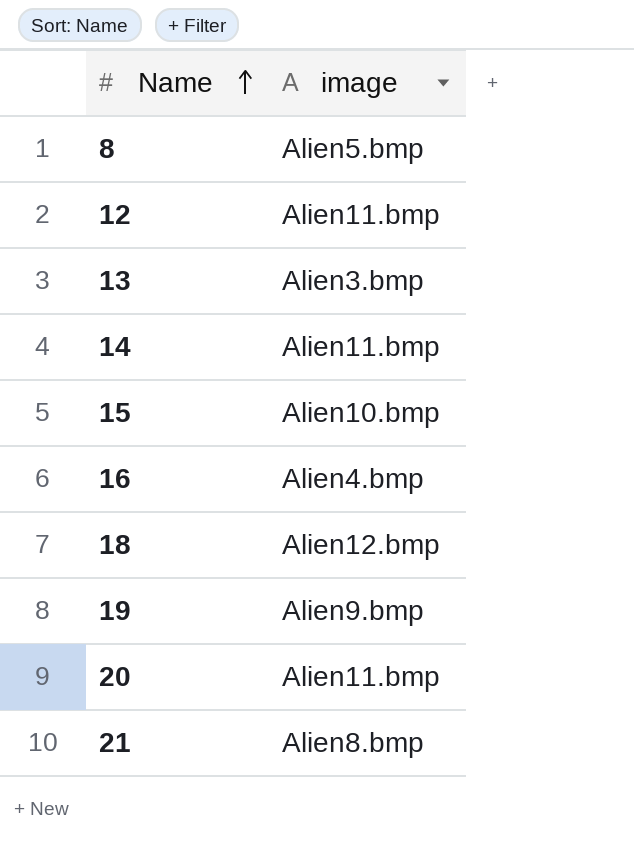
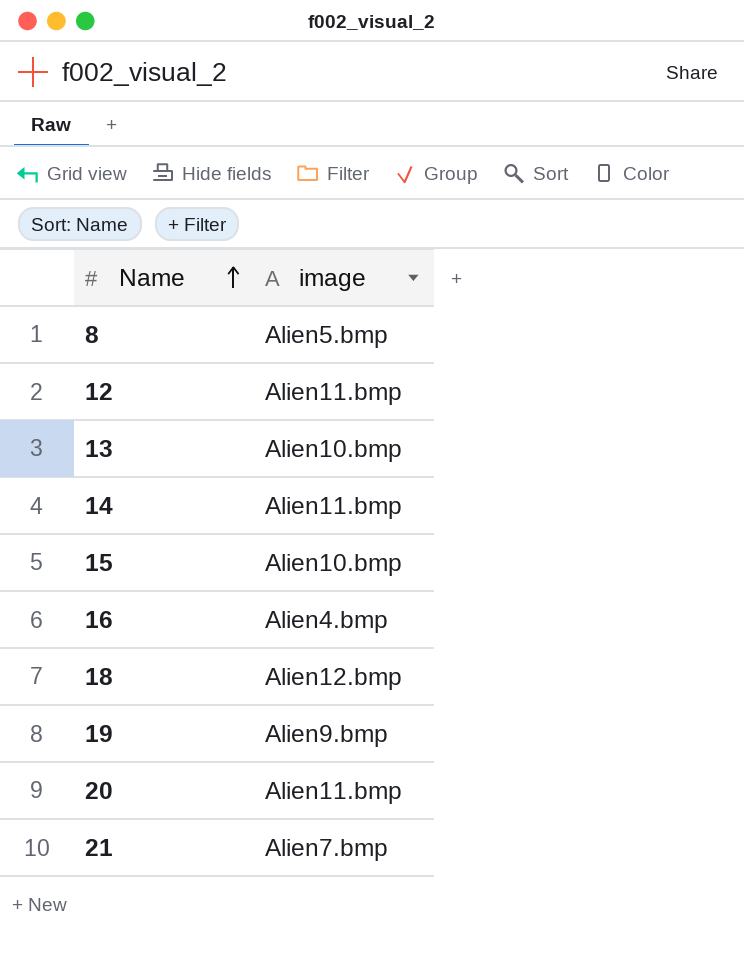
13 | image: Alien3.bmp -> Alien10.bmp
21 | image: Alien8.bmp -> Alien7.bmp

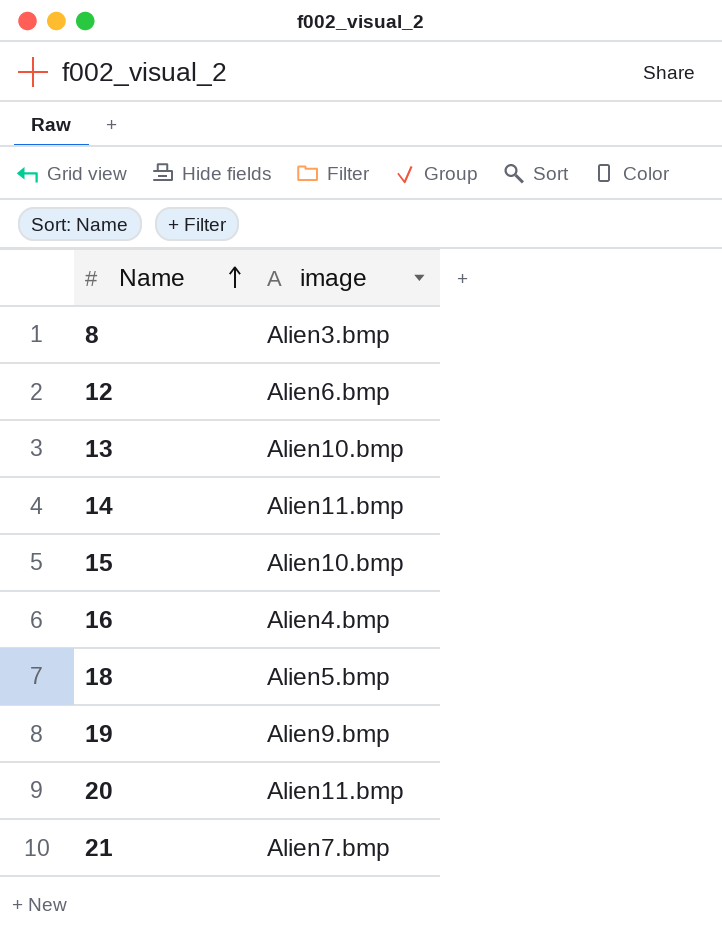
8 | image: Alien5.bmp -> Alien3.bmp
12 | image: Alien11.bmp -> Alien6.bmp
18 | image: Alien12.bmp -> Alien5.bmp

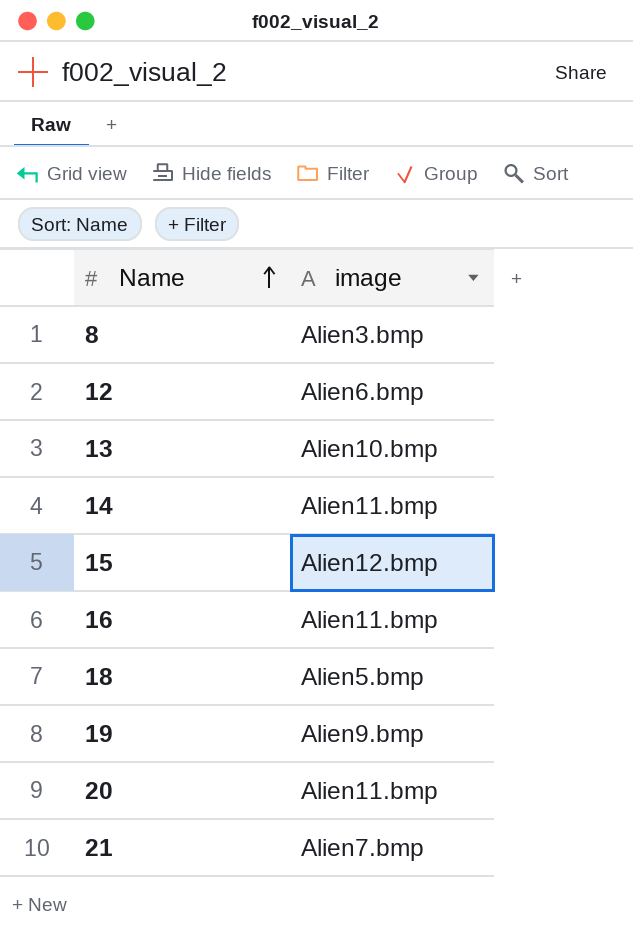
15 | image: Alien10.bmp -> Alien12.bmp
16 | image: Alien4.bmp -> Alien11.bmp

